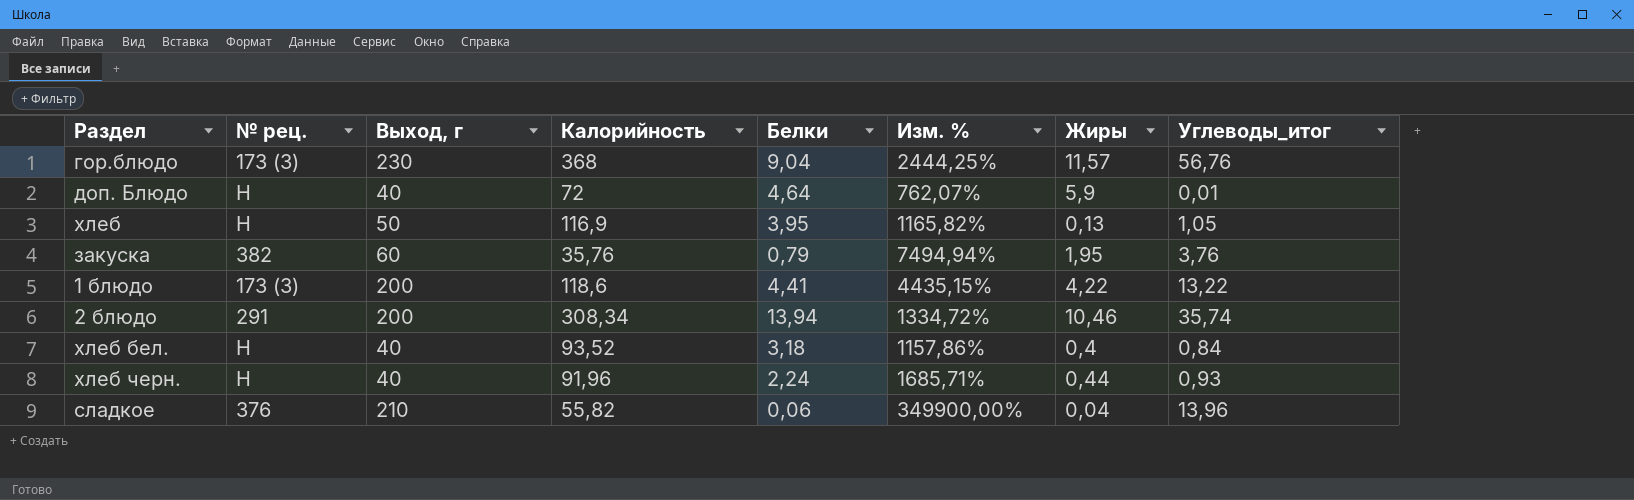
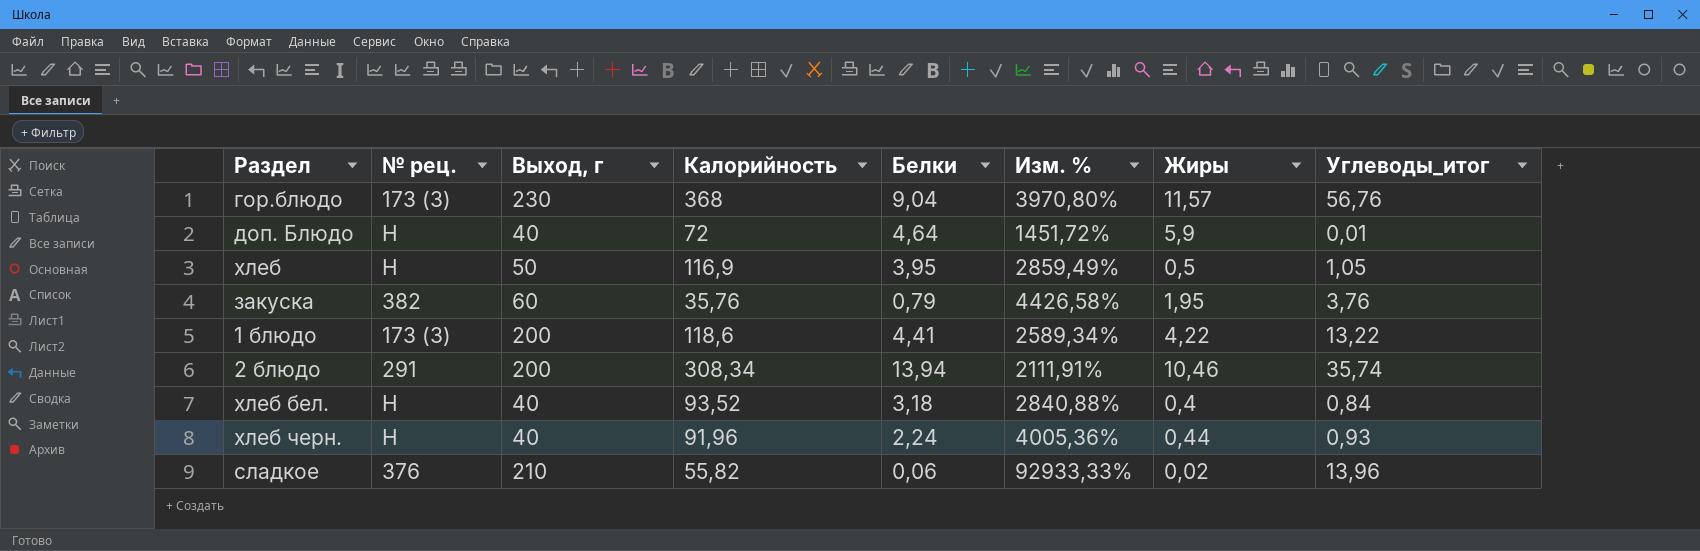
column Изм. % | formula: ([Выход, г] - [Белки]) / [Белки] -> ([Калорийность] - [Белки]) / [Белки]
хлеб | Жиры: 0,13 -> 0,5
сладкое | Жиры: 0,04 -> 0,02

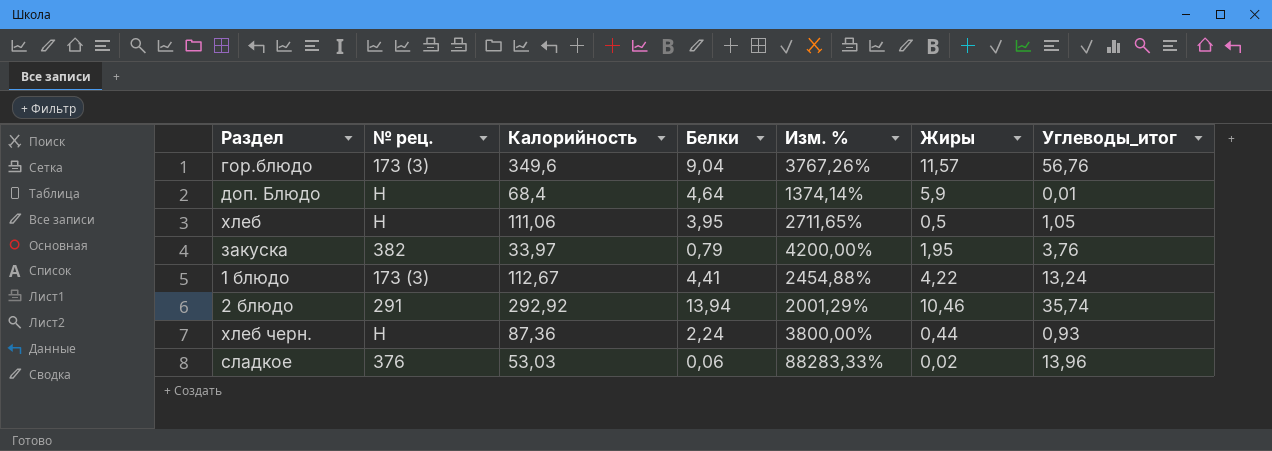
column Выход, г | position: 3 -> none
row хлеб бел.: Н | 40 | 93,52 | 3,18 | 2840,88% | 0,4 | 0,84 -> none
гор.блюдо | Калорийность: 368 -> 349,6
гор.блюдо | Изм. %: 3970,80% -> 3767,26%
доп. Блюдо | Калорийность: 72 -> 68,4
доп. Блюдо | Изм. %: 1451,72% -> 1374,14%
хлеб | Калорийность: 116,9 -> 111,06
хлеб | Изм. %: 2859,49% -> 2711,65%
закуска | Калорийность: 35,76 -> 33,97
закуска | Изм. %: 4426,58% -> 4200,00%
1 блюдо | Калорийность: 118,6 -> 112,67
1 блюдо | Изм. %: 2589,34% -> 2454,88%
1 блюдо | Углеводы_итог: 13,22 -> 13,24
2 блюдо | Калорийность: 308,34 -> 292,92
2 блюдо | Изм. %: 2111,91% -> 2001,29%
хлеб черн. | Калорийность: 91,96 -> 87,36
хлеб черн. | Изм. %: 4005,36% -> 3800,00%
сладкое | Калорийность: 55,82 -> 53,03
сладкое | Изм. %: 92933,33% -> 88283,33%

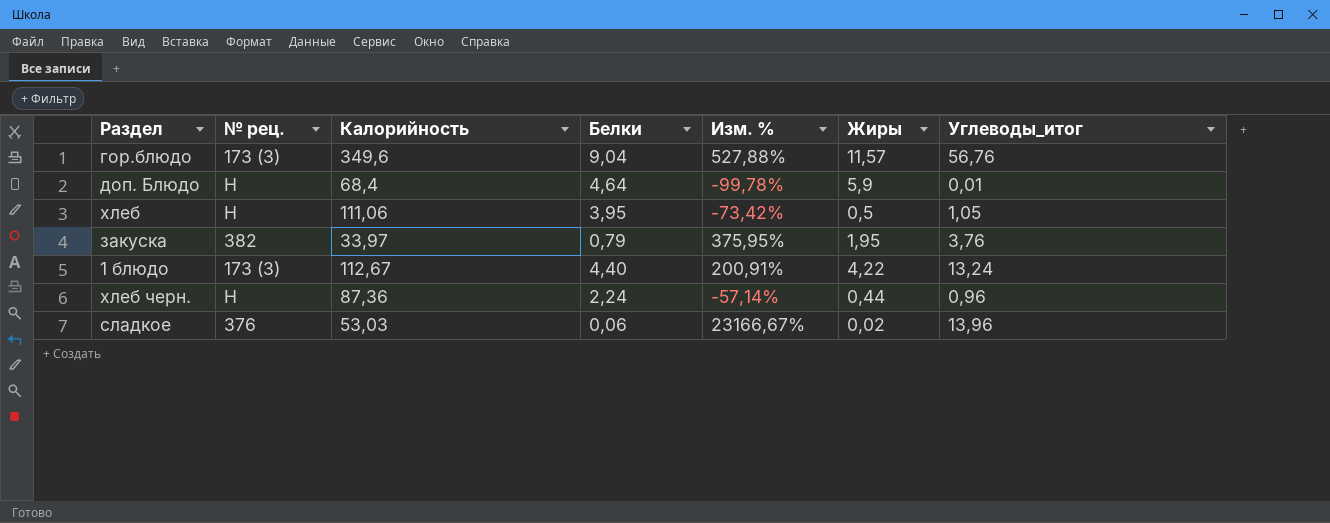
column Изм. % | formula: ([Калорийность] - [Белки]) / [Белки] -> ([Углеводы_итог] - [Белки]) / [Белки]
row 2 блюдо: 291 | 292,92 | 13,94 | 2001,29% | 10,46 | 35,74 -> none
1 блюдо | Белки: 4,41 -> 4,40
хлеб черн. | Углеводы_итог: 0,93 -> 0,96

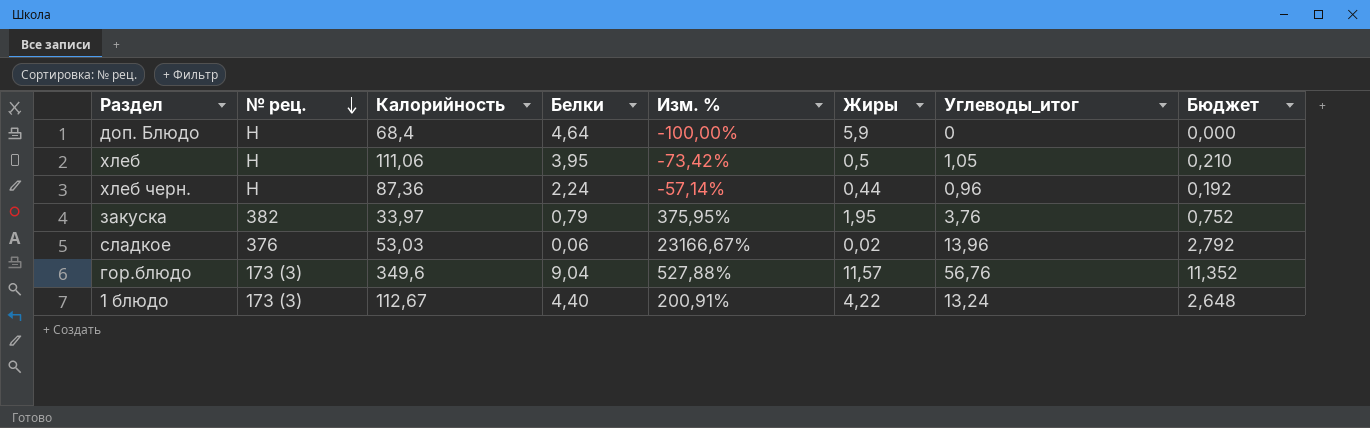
row order: none -> № рец. descending
column Бюджет | formula: none -> [Углеводы_итог] * 0,2
доп. Блюдо | Изм. %: -99,78% -> -100,00%
доп. Блюдо | Углеводы_итог: 0,01 -> 0

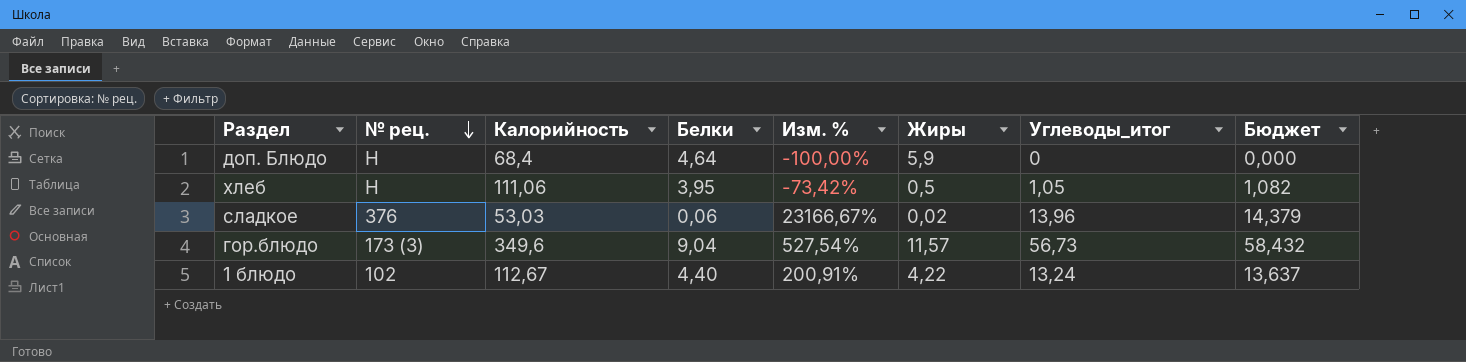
column Бюджет | formula: [Углеводы_итог] * 0,2 -> [Углеводы_итог] * 1,03
row хлеб черн.: Н | 87,36 | 2,24 | -57,14% | 0,44 | 0,96 | 0,192 -> none
row закуска: 382 | 33,97 | 0,79 | 375,95% | 1,95 | 3,76 | 0,752 -> none
гор.блюдо | Изм. %: 527,88% -> 527,54%
гор.блюдо | Углеводы_итог: 56,76 -> 56,73
1 блюдо | № рец.: 173 (3) -> 102

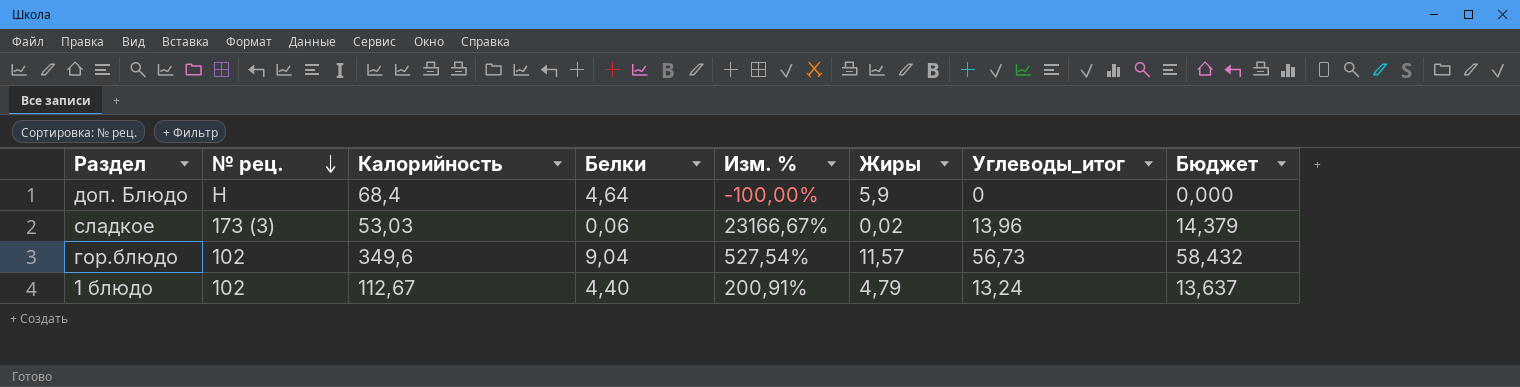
row хлеб: Н | 111,06 | 3,95 | -73,42% | 0,5 | 1,05 | 1,082 -> none
сладкое | № рец.: 376 -> 173 (3)
гор.блюдо | № рец.: 173 (3) -> 102
1 блюдо | Жиры: 4,22 -> 4,79

